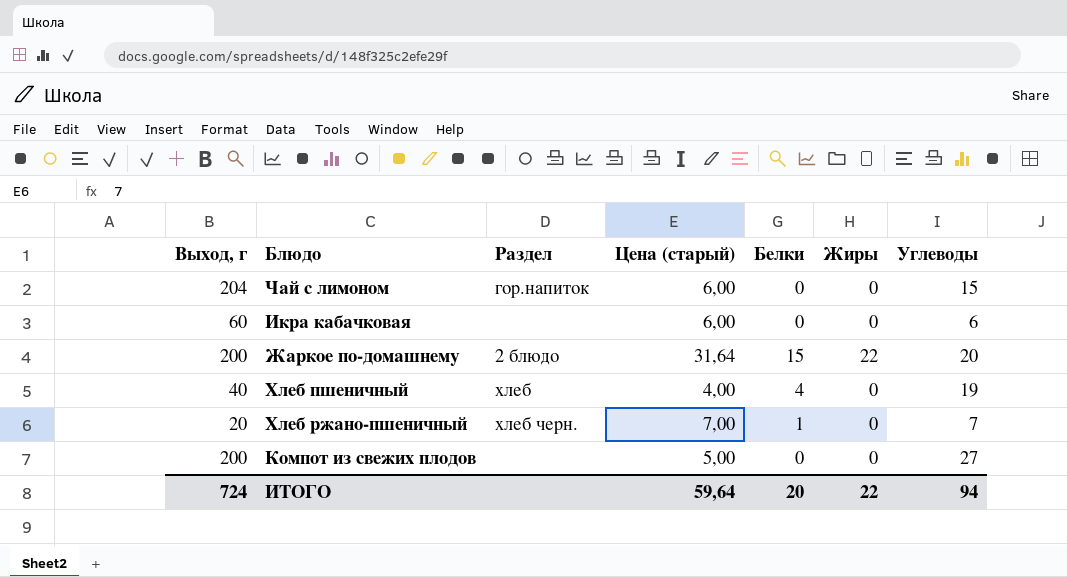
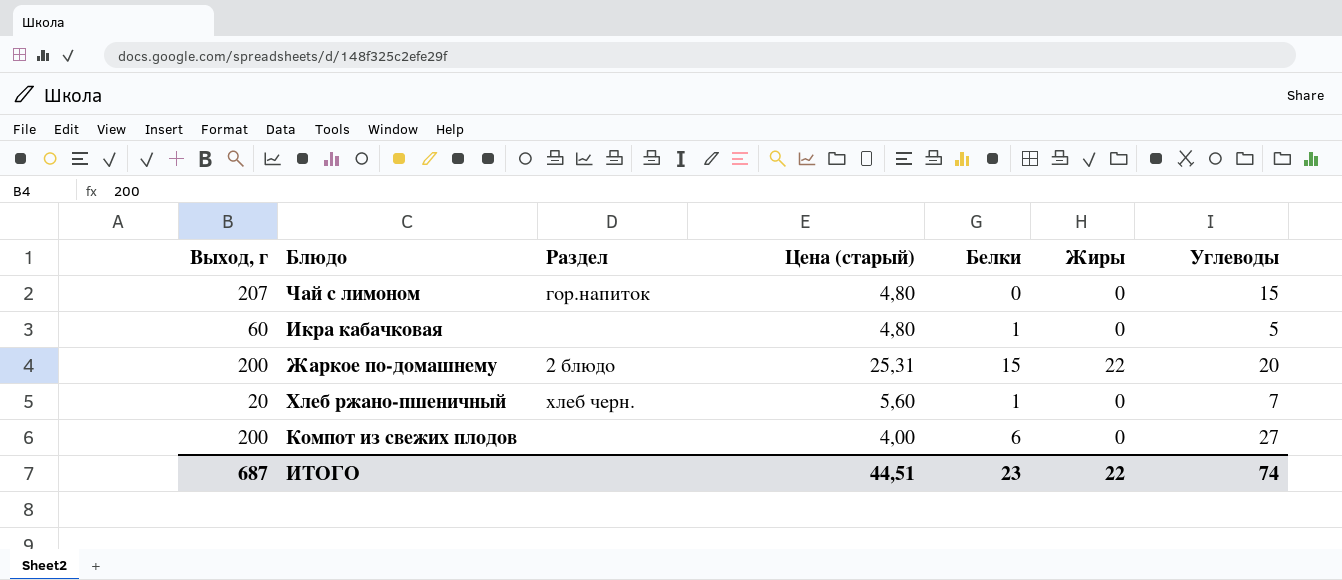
row Хлеб пшеничный: 40 | хлеб | 4,00 | 4 | 0 | 19 -> none
Чай с лимоном | Выход, г: 204 -> 207
Чай с лимоном | Цена (старый): 6,00 -> 4,80
Икра кабачковая | Цена (старый): 6,00 -> 4,80
Икра кабачковая | Белки: 0 -> 1
Икра кабачковая | Углеводы: 6 -> 5
Жаркое по-домашнему | Цена (старый): 31,64 -> 25,31
Хлеб ржано-пшеничный | Цена (старый): 7,00 -> 5,60
Компот из свежих плодов | Цена (старый): 5,00 -> 4,00
Компот из свежих плодов | Белки: 0 -> 6
ИТОГО | Выход, г: 724 -> 687
ИТОГО | Цена (старый): 59,64 -> 44,51
ИТОГО | Белки: 20 -> 23
ИТОГО | Углеводы: 94 -> 74

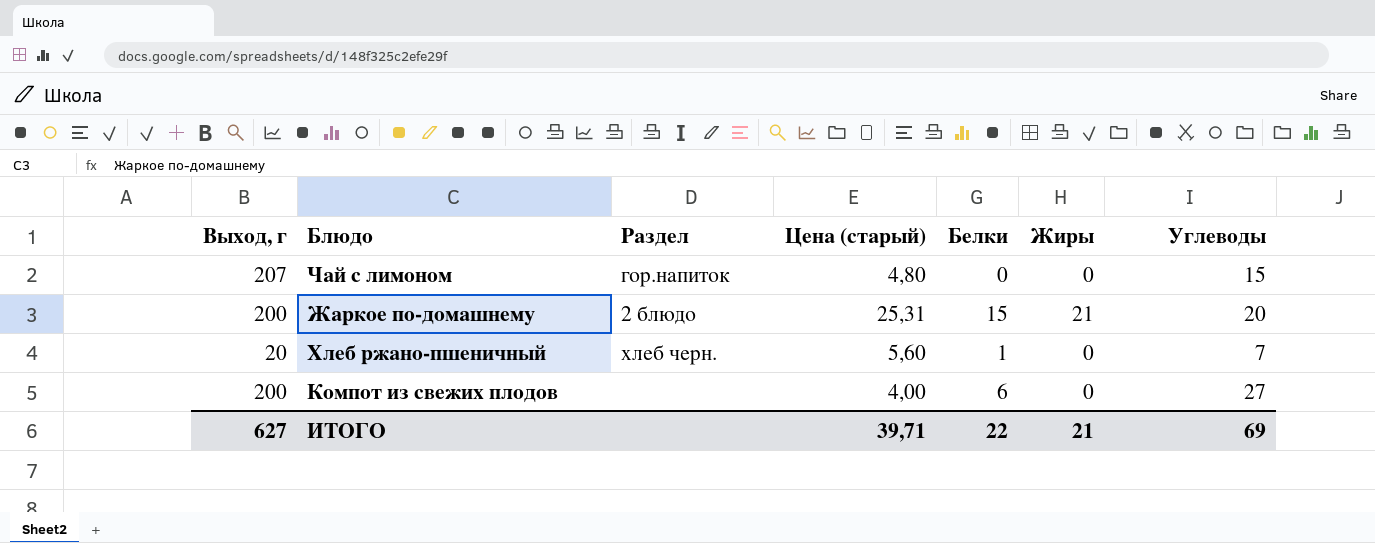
row Икра кабачковая: 60 | none | 4,80 | 1 | 0 | 5 -> none
Жаркое по-домашнему | Жиры: 22 -> 21
ИТОГО | Выход, г: 687 -> 627
ИТОГО | Цена (старый): 44,51 -> 39,71
ИТОГО | Белки: 23 -> 22
ИТОГО | Жиры: 22 -> 21
ИТОГО | Углеводы: 74 -> 69

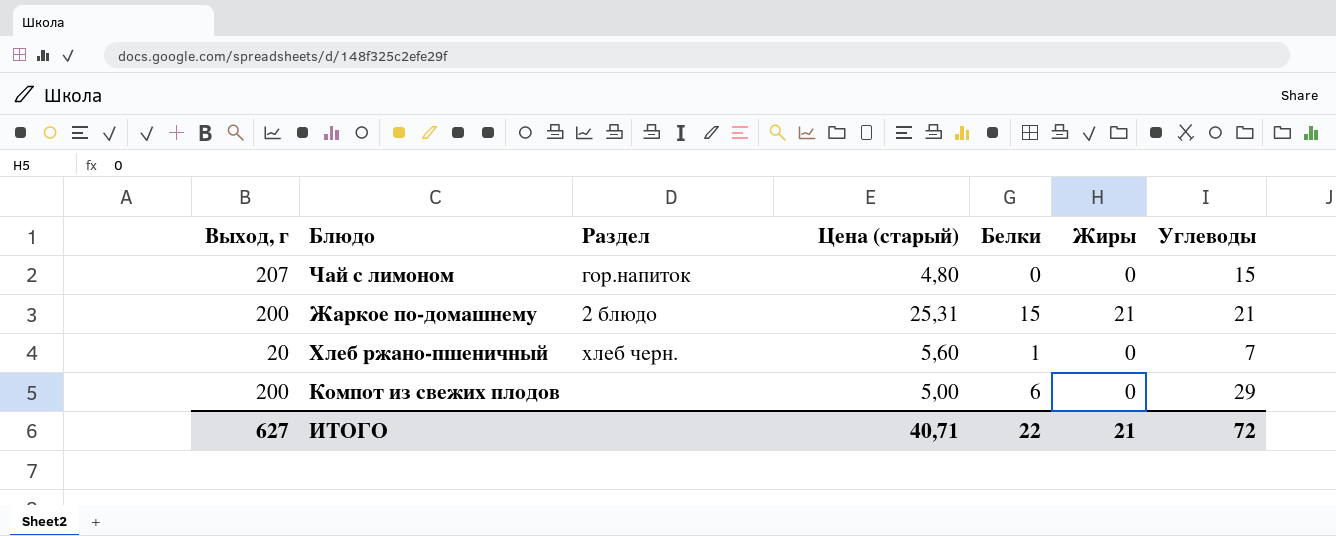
Жаркое по-домашнему | Углеводы: 20 -> 21
Компот из свежих плодов | Цена (старый): 4,00 -> 5,00
Компот из свежих плодов | Углеводы: 27 -> 29
ИТОГО | Цена (старый): 39,71 -> 40,71
ИТОГО | Углеводы: 69 -> 72

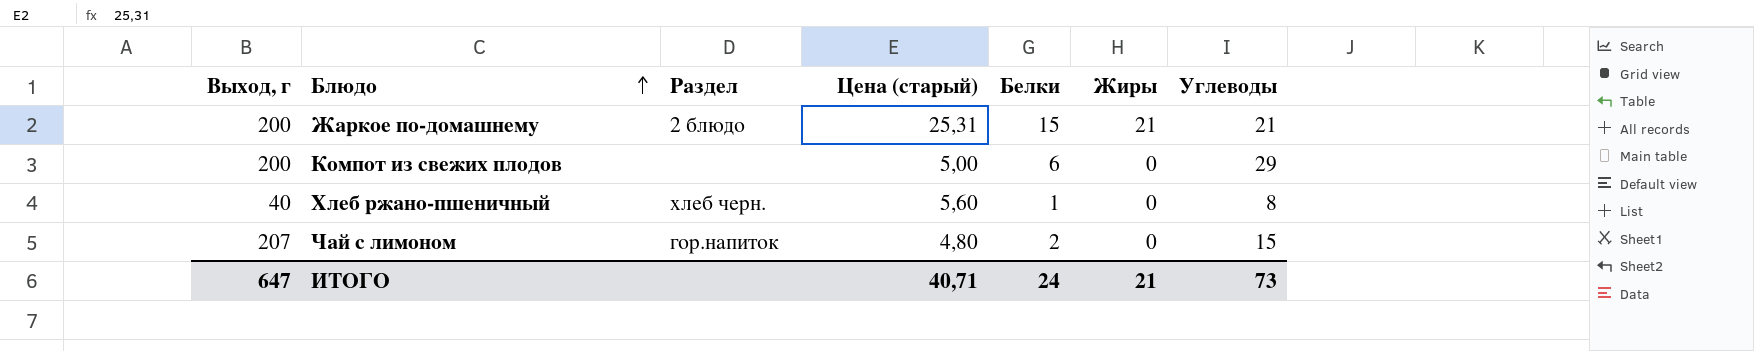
row order: none -> Блюдо ascending
Хлеб ржано-пшеничный | Выход, г: 20 -> 40
Хлеб ржано-пшеничный | Углеводы: 7 -> 8
Чай с лимоном | Белки: 0 -> 2
ИТОГО | Выход, г: 627 -> 647
ИТОГО | Белки: 22 -> 24
ИТОГО | Углеводы: 72 -> 73

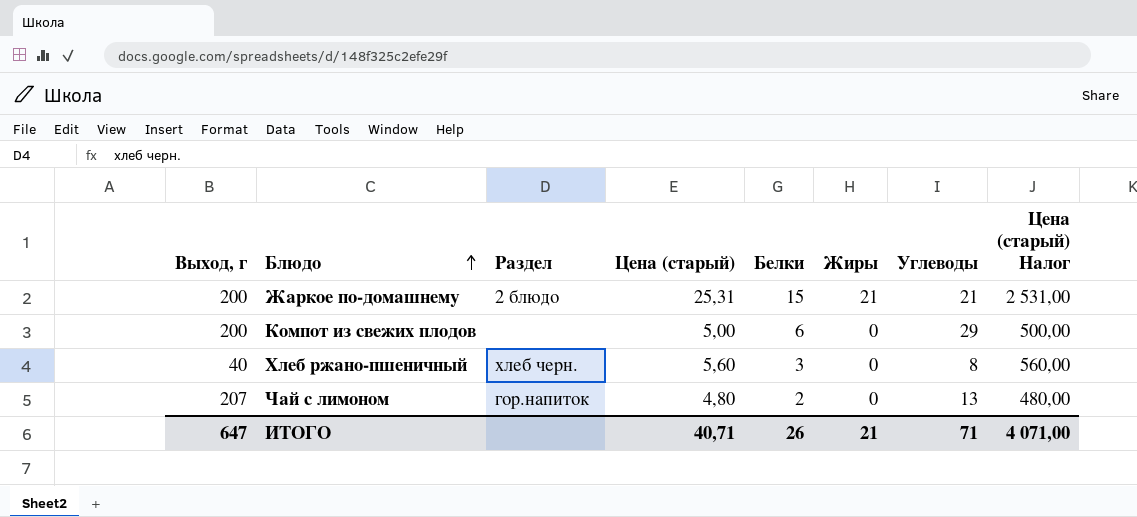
column Цена (старый) Налог | formula: none -> [Цена (старый)] * 100
Хлеб ржано-пшеничный | Белки: 1 -> 3
Чай с лимоном | Углеводы: 15 -> 13
ИТОГО | Белки: 24 -> 26
ИТОГО | Углеводы: 73 -> 71

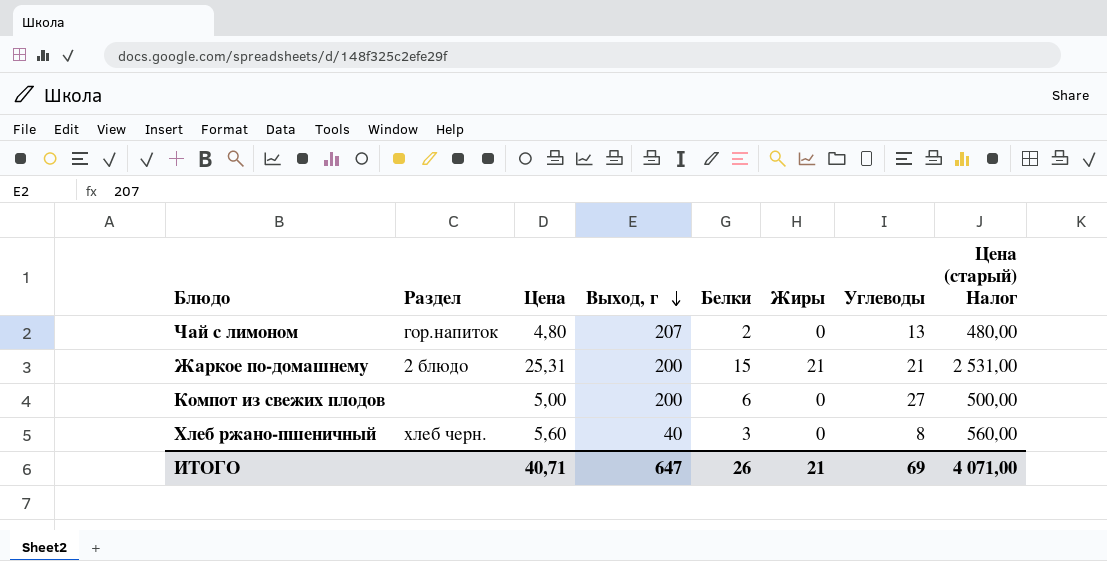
row order: Блюдо ascending -> Выход, г descending
column name: Цена (старый) -> Цена
column Выход, г | position: 1 -> 4
Компот из свежих плодов | Углеводы: 29 -> 27
ИТОГО | Углеводы: 71 -> 69

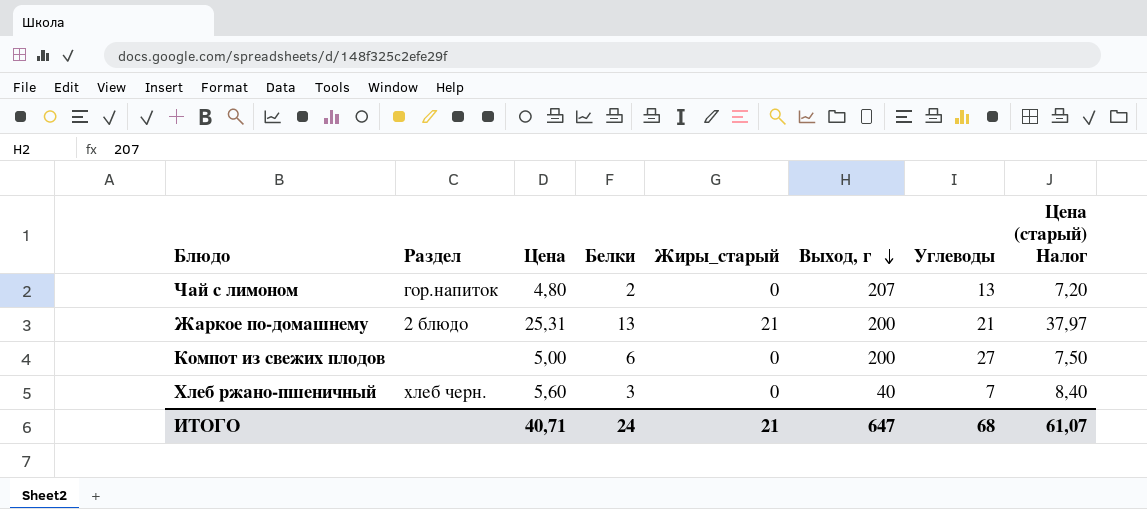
column name: Жиры -> Жиры_старый
column Выход, г | position: 4 -> 6
column Цена (старый) Налог | formula: [Цена] * 100 -> [Цена] * 1,5
Жаркое по-домашнему | Белки: 15 -> 13
Хлеб ржано-пшеничный | Углеводы: 8 -> 7
ИТОГО | Белки: 26 -> 24
ИТОГО | Углеводы: 69 -> 68
ИТОГО | Цена (старый) Налог: 4 071,00 -> 61,07

